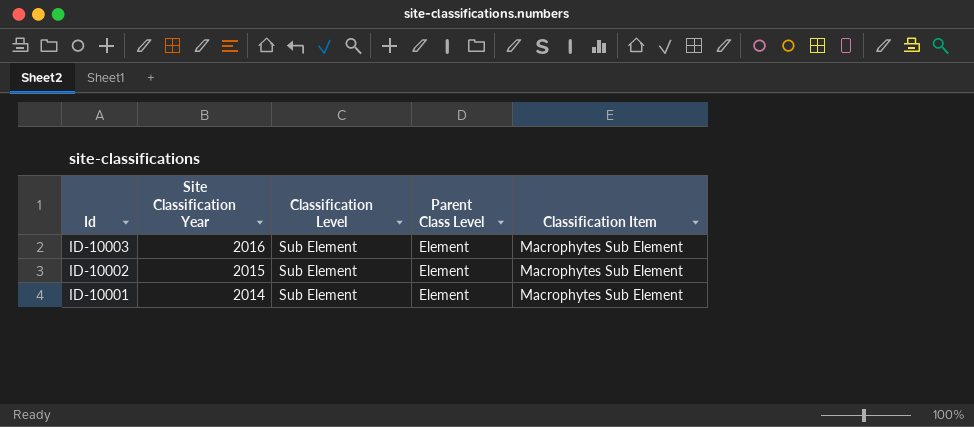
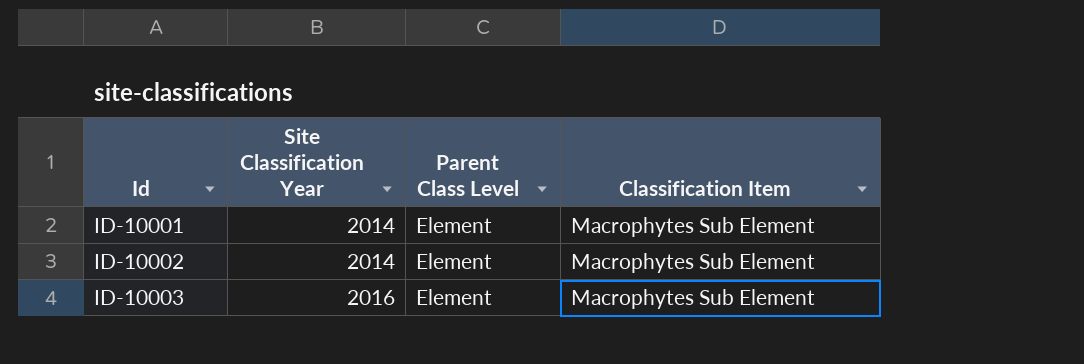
row order: Id descending -> Id ascending
column Classification Level | position: 3 -> none
ID-10002 | Site Classification Year: 2015 -> 2014

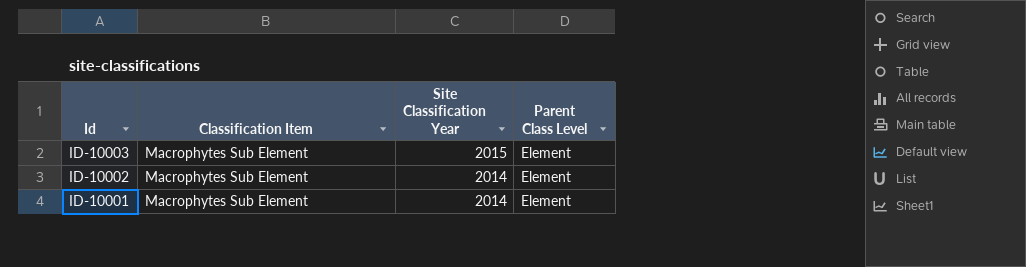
row order: Id ascending -> Id descending
column Classification Item | position: 4 -> 2
ID-10003 | Site Classification Year: 2016 -> 2015

